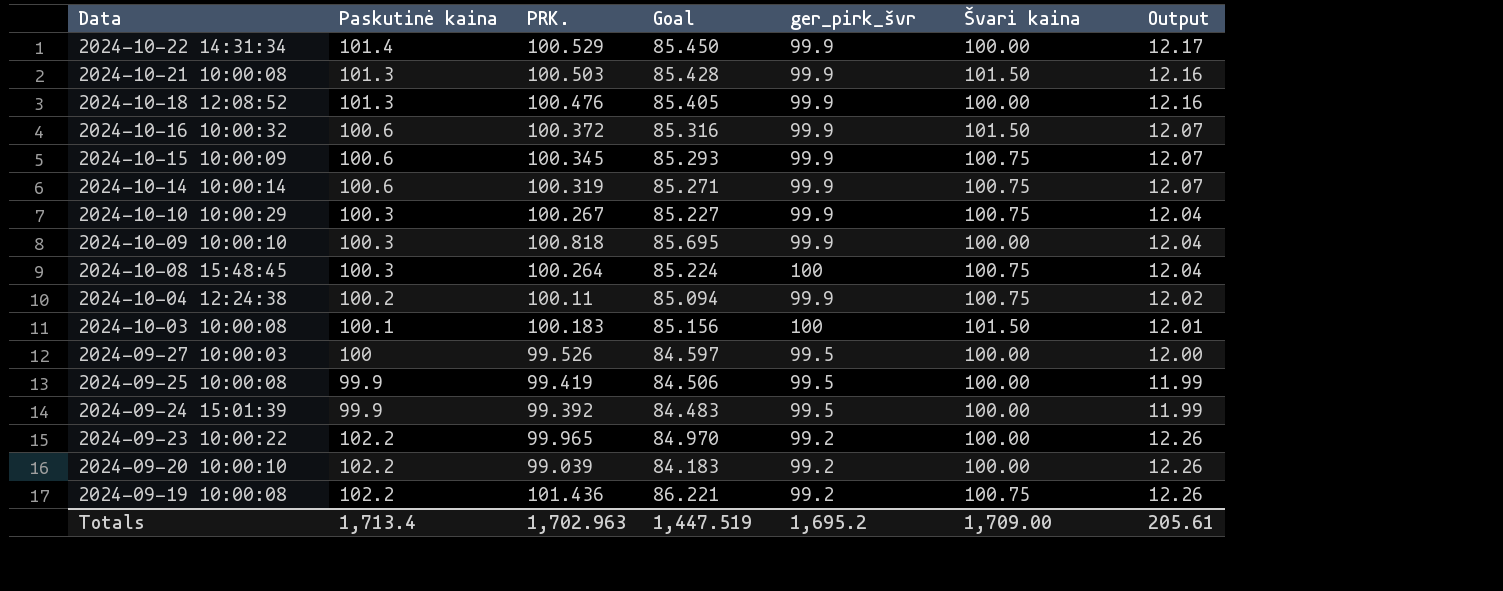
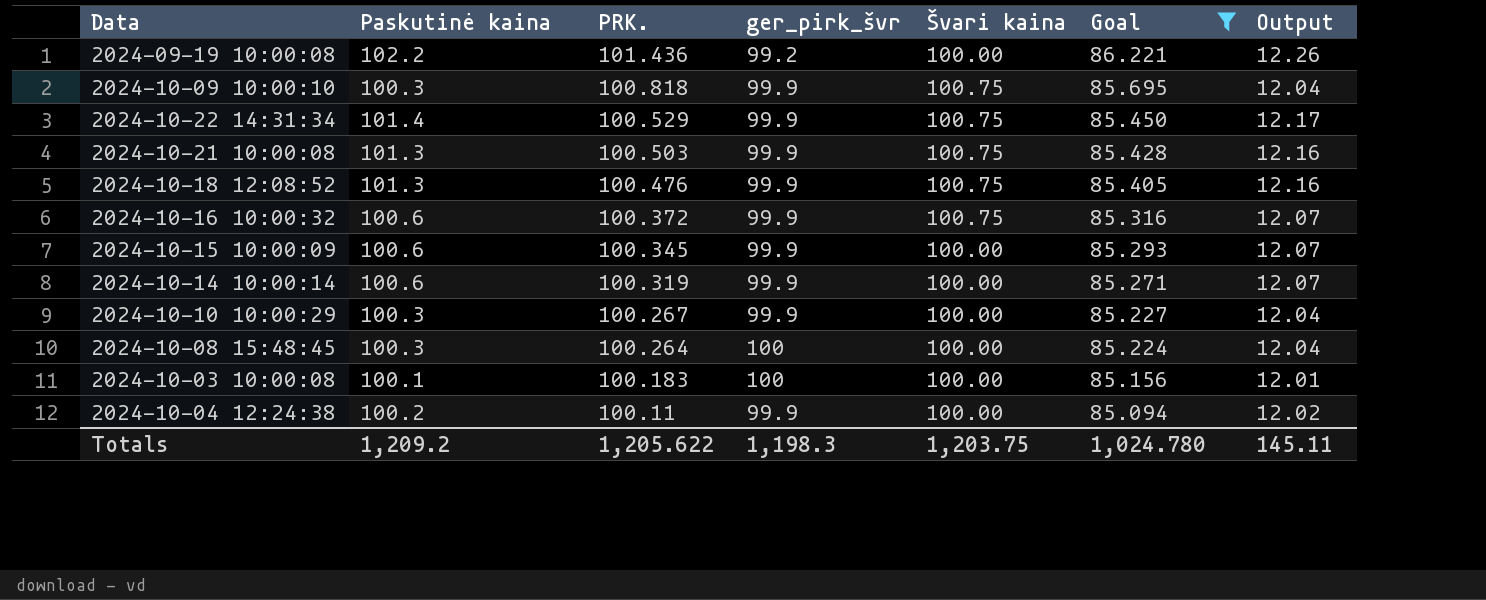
filter: none -> Goal >= 85.094
row order: Data descending -> PRK. descending
column Goal | position: 4 -> 6
2024-09-19 10:00:08 | Švari kaina: 100.75 -> 100.00
2024-10-09 10:00:10 | Švari kaina: 100.00 -> 100.75
2024-10-22 14:31:34 | Švari kaina: 100.00 -> 100.75
2024-10-21 10:00:08 | Švari kaina: 101.50 -> 100.75
2024-10-18 12:08:52 | Švari kaina: 100.00 -> 100.75
2024-10-16 10:00:32 | Švari kaina: 101.50 -> 100.75
2024-10-15 10:00:09 | Švari kaina: 100.75 -> 100.00
2024-10-14 10:00:14 | Švari kaina: 100.75 -> 100.00
2024-10-10 10:00:29 | Švari kaina: 100.75 -> 100.00
2024-10-08 15:48:45 | Švari kaina: 100.75 -> 100.00
2024-10-03 10:00:08 | Švari kaina: 101.50 -> 100.00
2024-10-04 12:24:38 | Švari kaina: 100.75 -> 100.00
Totals | Paskutinė kaina: 1,713.4 -> 1,209.2
Totals | PRK.: 1,702.963 -> 1,205.622
Totals | ger_pirk_švr: 1,695.2 -> 1,198.3
Totals | Švari kaina: 1,709.00 -> 1,203.75
Totals | Goal: 1,447.519 -> 1,024.780
Totals | Output: 205.61 -> 145.11

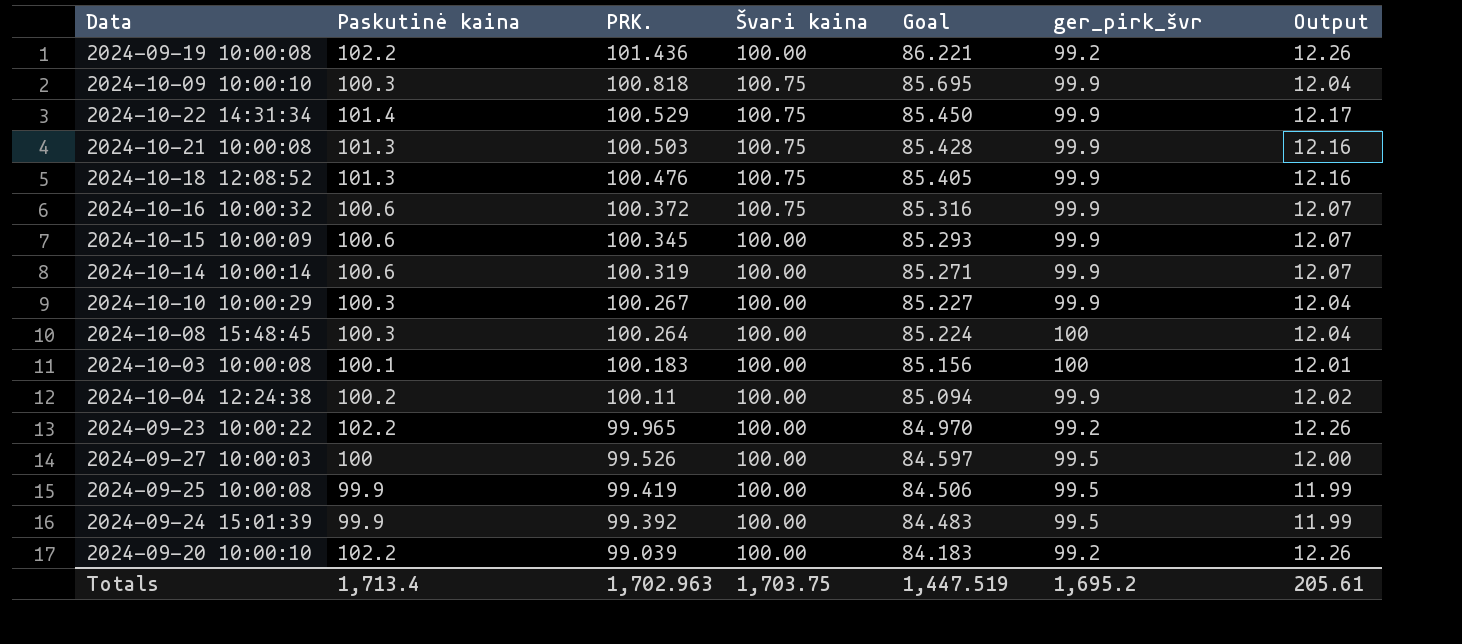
filter: Goal >= 85.094 -> none
column ger_pirk_švr | position: 4 -> 6
Totals | Paskutinė kaina: 1,209.2 -> 1,713.4
Totals | PRK.: 1,205.622 -> 1,702.963
Totals | Švari kaina: 1,203.75 -> 1,703.75
Totals | Goal: 1,024.780 -> 1,447.519
Totals | ger_pirk_švr: 1,198.3 -> 1,695.2
Totals | Output: 145.11 -> 205.61

